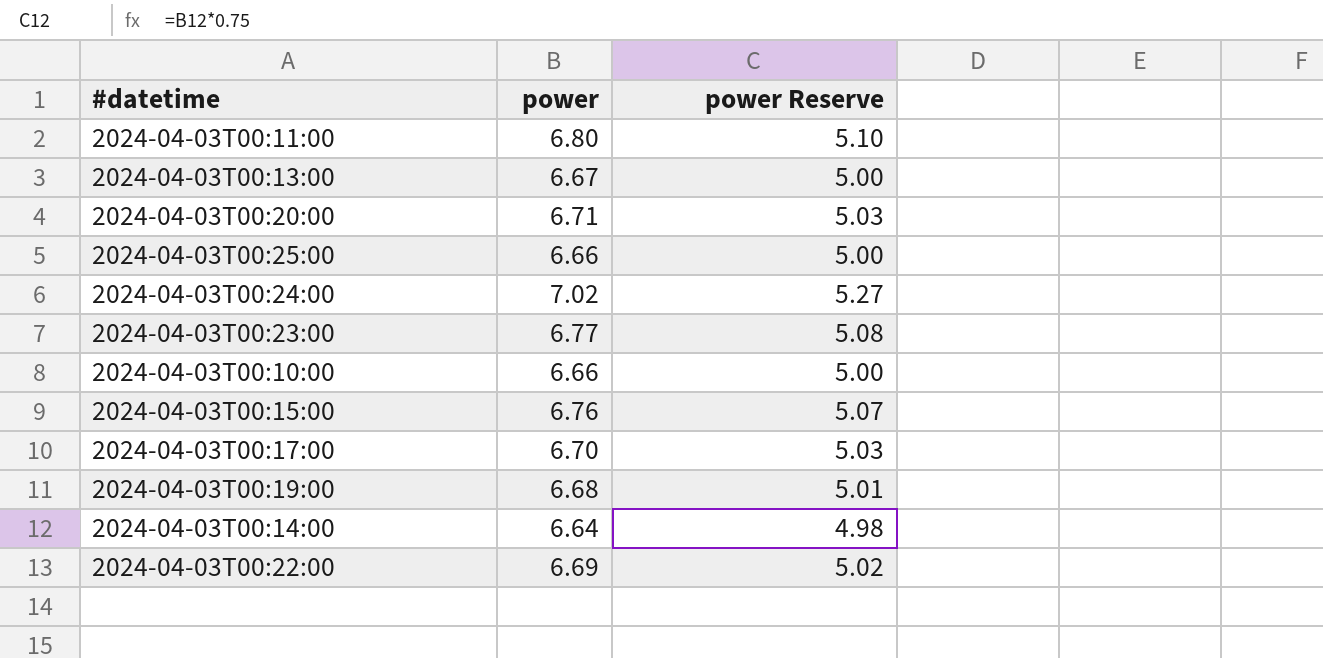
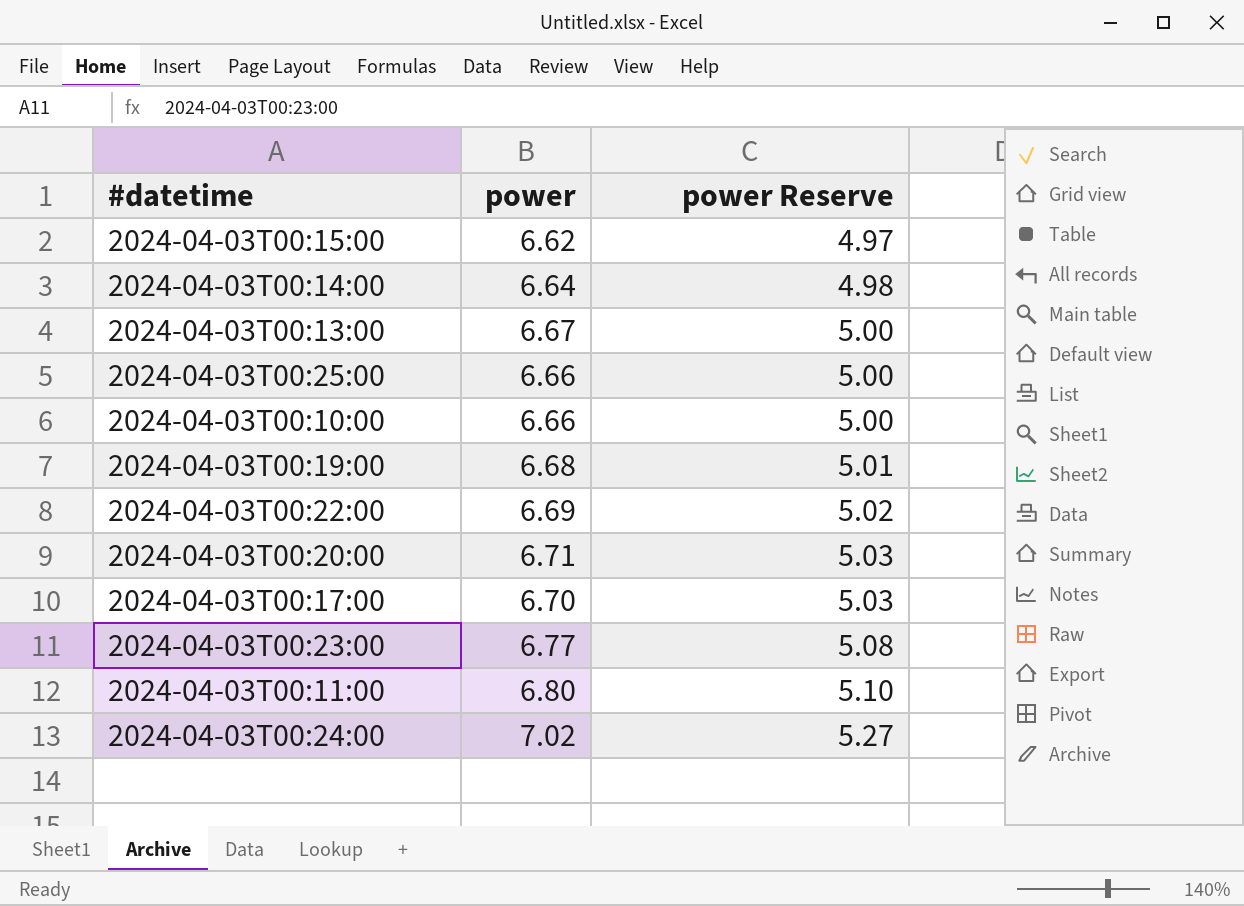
row order: none -> power Reserve ascending
2024-04-03T00:15:00 | power: 6.76 -> 6.62
2024-04-03T00:15:00 | power Reserve: 5.07 -> 4.97

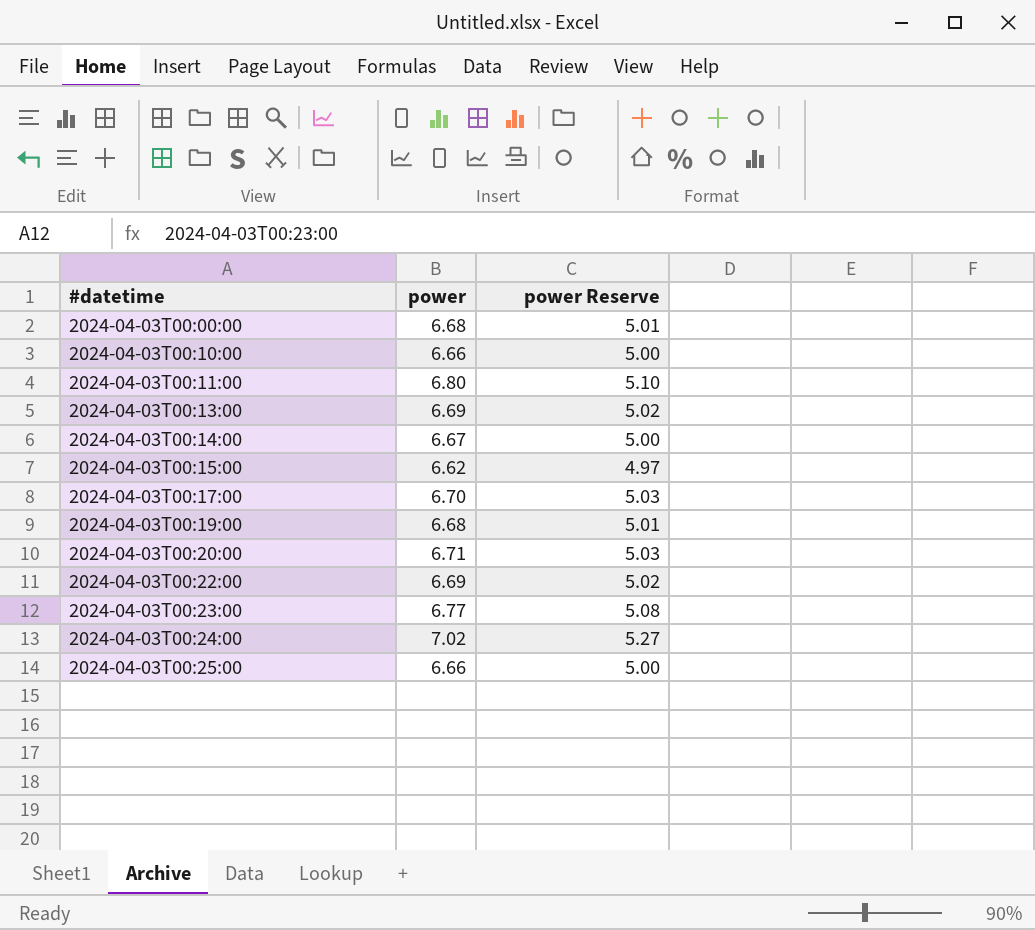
row order: power Reserve ascending -> #datetime ascending
row 2024-04-03T00:00:00: none -> 6.68 | 5.01
2024-04-03T00:13:00 | power: 6.67 -> 6.69
2024-04-03T00:13:00 | power Reserve: 5.00 -> 5.02
2024-04-03T00:14:00 | power: 6.64 -> 6.67
2024-04-03T00:14:00 | power Reserve: 4.98 -> 5.00

